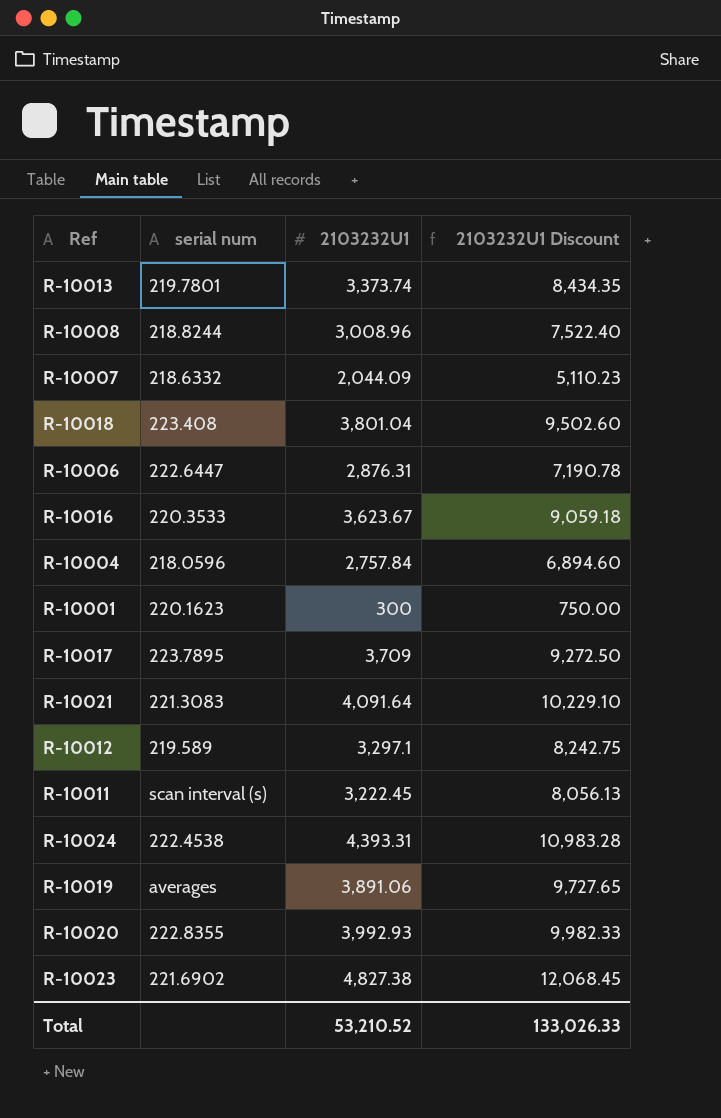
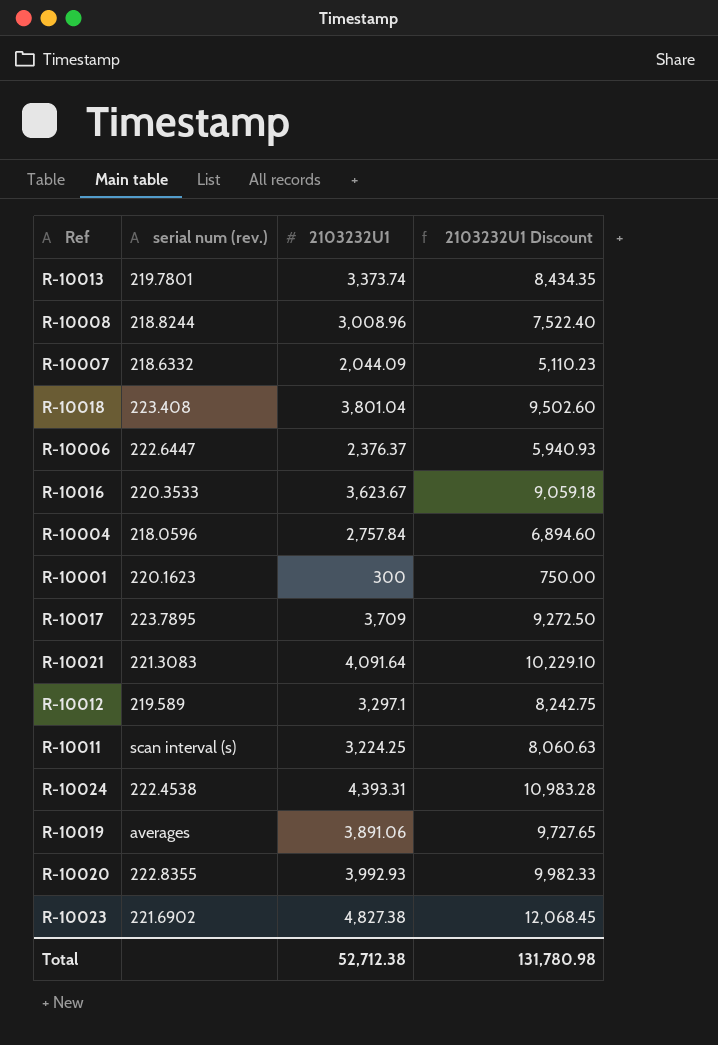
column name: serial num -> serial num (rev.)
R-10006 | 2103232U1: 2,876.31 -> 2,376.37
R-10006 | 2103232U1 Discount: 7,190.78 -> 5,940.93
R-10011 | 2103232U1: 3,222.45 -> 3,224.25
R-10011 | 2103232U1 Discount: 8,056.13 -> 8,060.63
Total | 2103232U1: 53,210.52 -> 52,712.38
Total | 2103232U1 Discount: 133,026.33 -> 131,780.98

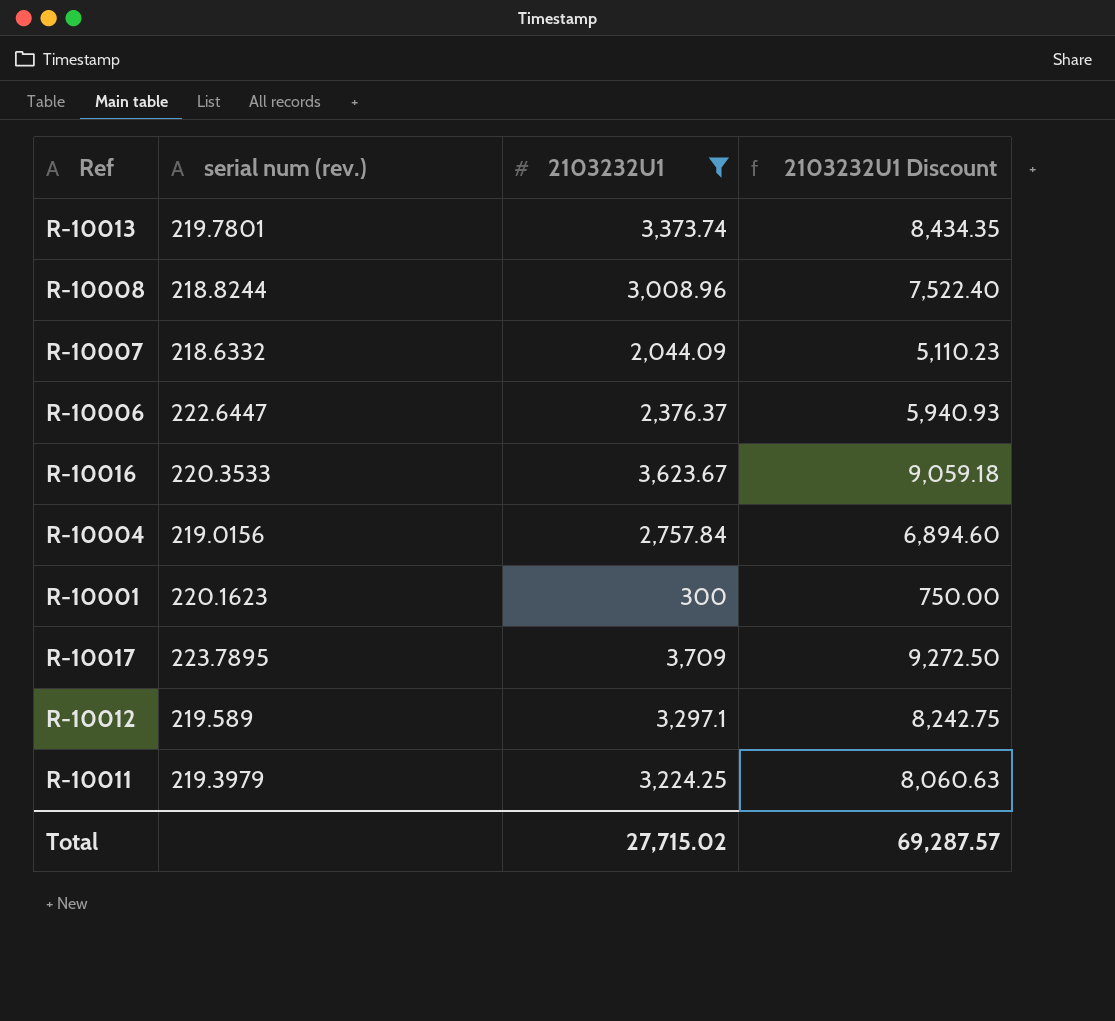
filter: none -> 2103232U1 <= 3,709
R-10004 | serial num (rev.): 218.0596 -> 219.0156
R-10011 | serial num (rev.): scan interval (s) -> 219.3979
Total | 2103232U1: 52,712.38 -> 27,715.02
Total | 2103232U1 Discount: 131,780.98 -> 69,287.57

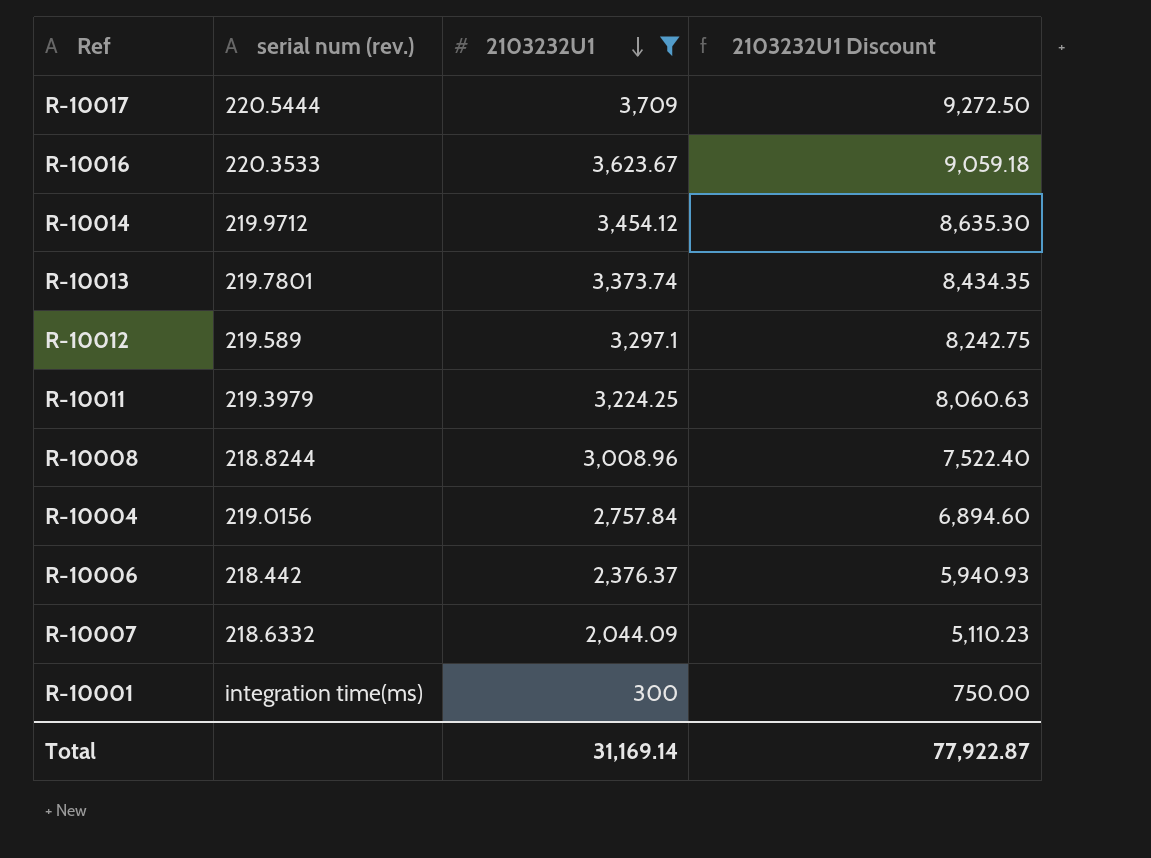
row order: none -> 2103232U1 descending
R-10017 | serial num (rev.): 223.7895 -> 220.5444
row R-10014: none -> 219.9712 | 3,454.12 | 8,635.30
R-10006 | serial num (rev.): 222.6447 -> 218.442
R-10001 | serial num (rev.): 220.1623 -> integration time(ms)
Total | 2103232U1: 27,715.02 -> 31,169.14
Total | 2103232U1 Discount: 69,287.57 -> 77,922.87

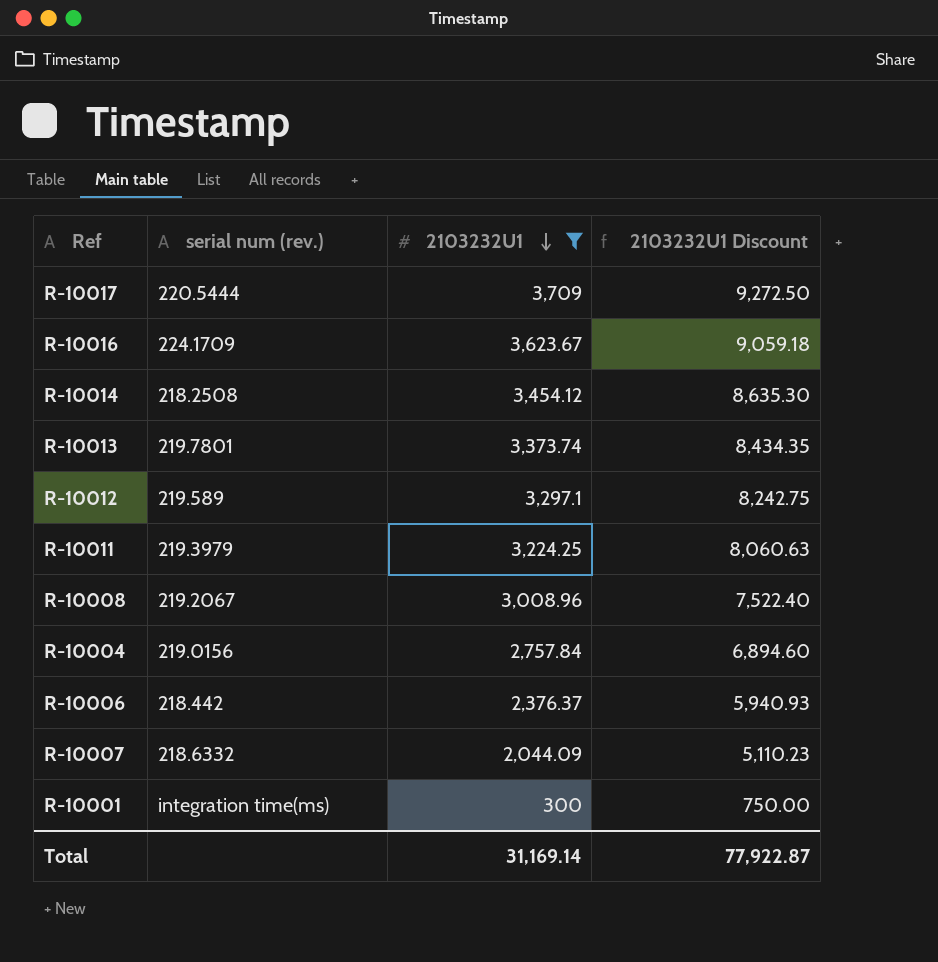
R-10016 | serial num (rev.): 220.3533 -> 224.1709
R-10014 | serial num (rev.): 219.9712 -> 218.2508
R-10008 | serial num (rev.): 218.8244 -> 219.2067

